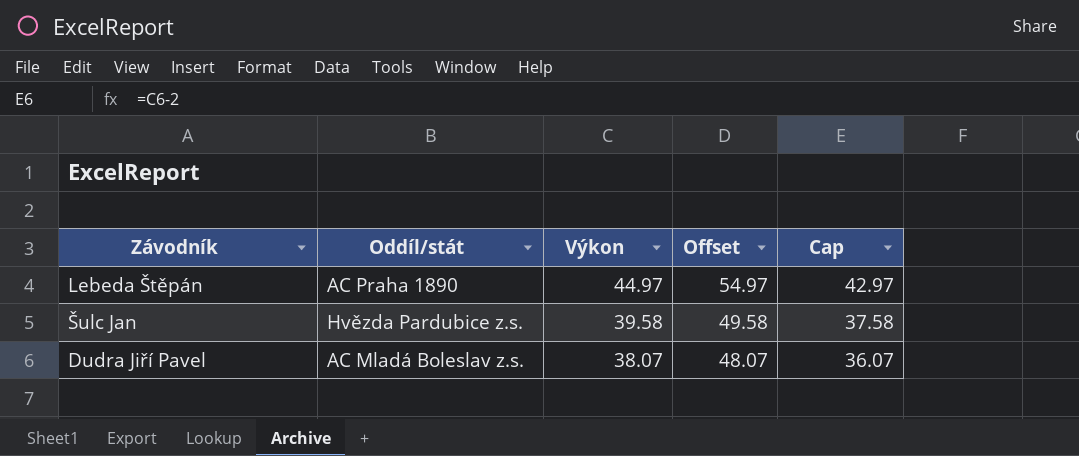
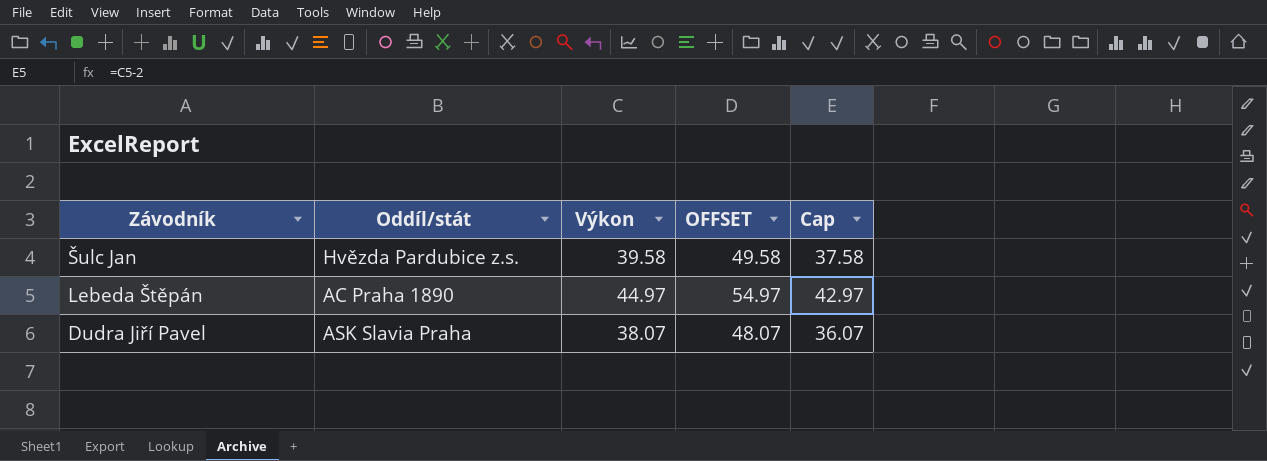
row order: Výkon descending -> Závodník descending
column name: Offset -> OFFSET
Dudra Jiří Pavel | Oddíl/stát: AC Mladá Boleslav z.s. -> ASK Slavia Praha

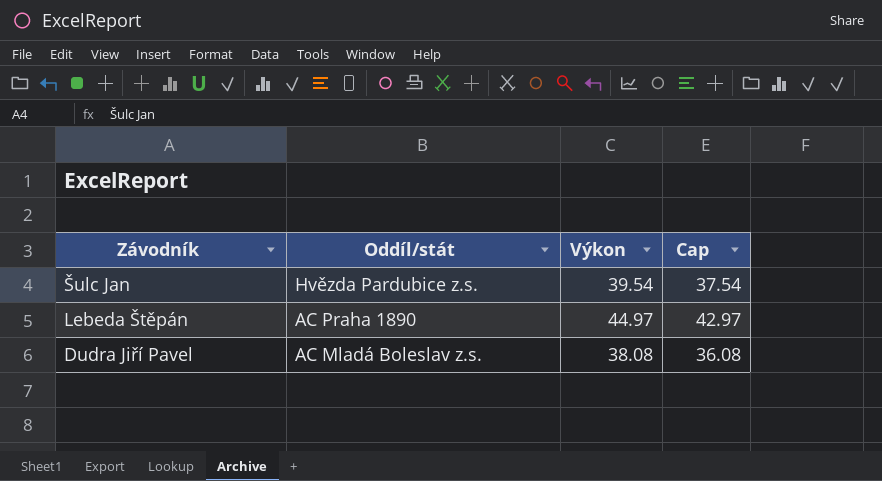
column OFFSET | formula: [Výkon] + 10 -> none
Šulc Jan | Výkon: 39.58 -> 39.54
Šulc Jan | Cap: 37.58 -> 37.54
Dudra Jiří Pavel | Oddíl/stát: ASK Slavia Praha -> AC Mladá Boleslav z.s.
Dudra Jiří Pavel | Výkon: 38.07 -> 38.08
Dudra Jiří Pavel | Cap: 36.07 -> 36.08

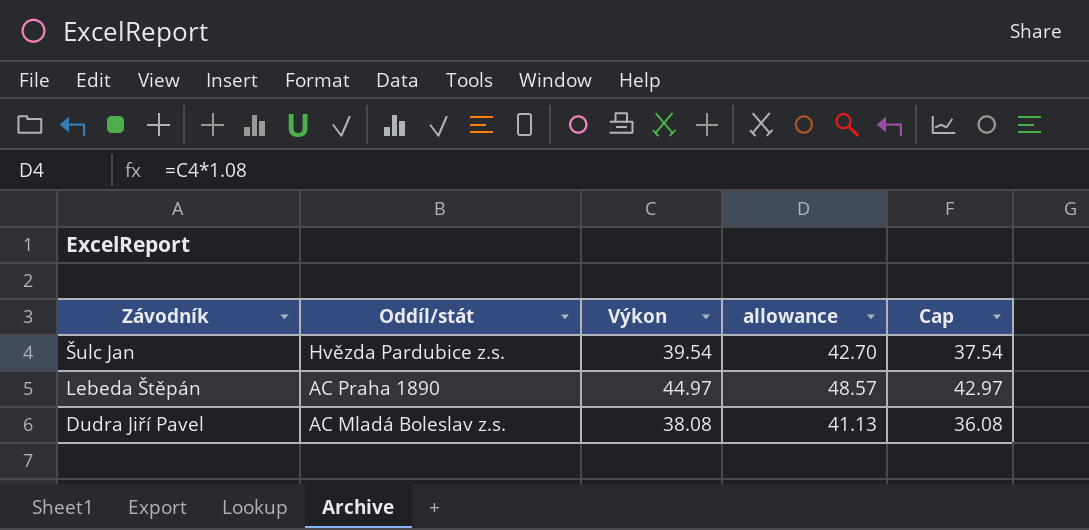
column allowance | formula: none -> [Výkon] * 1.08

